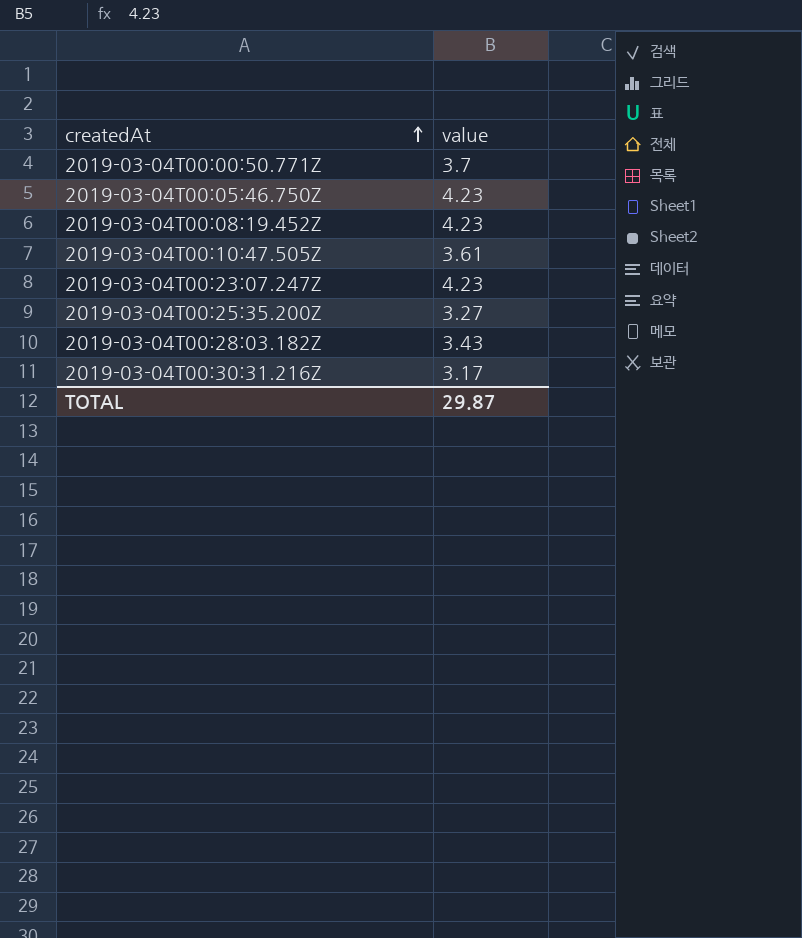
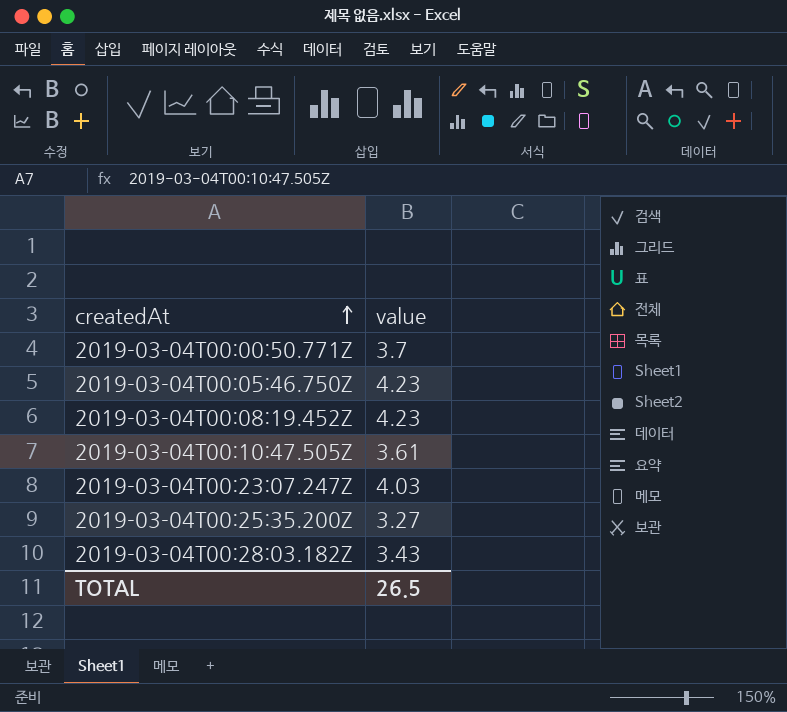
row 2019-03-04T00:30:31.216Z: 3.17 -> none
2019-03-04T00:23:07.247Z | value: 4.23 -> 4.03
TOTAL | value: 29.87 -> 26.5

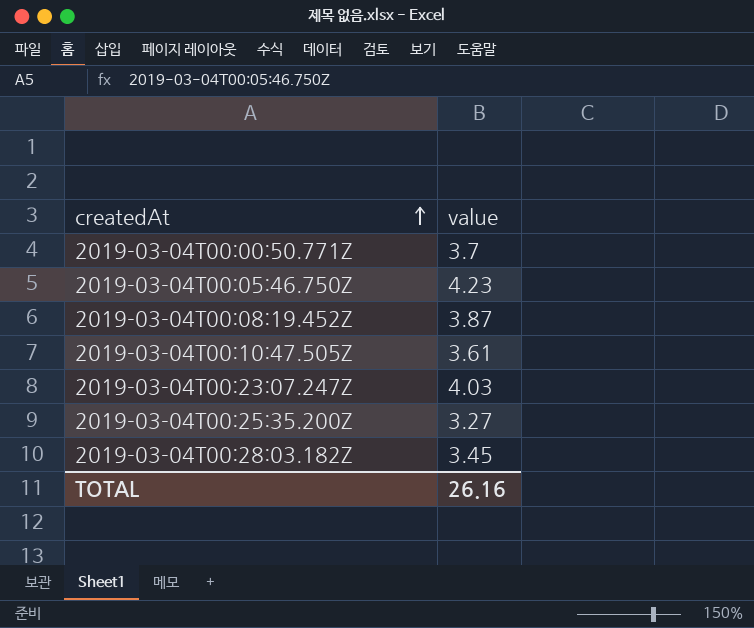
2019-03-04T00:08:19.452Z | value: 4.23 -> 3.87
2019-03-04T00:28:03.182Z | value: 3.43 -> 3.45
TOTAL | value: 26.5 -> 26.16

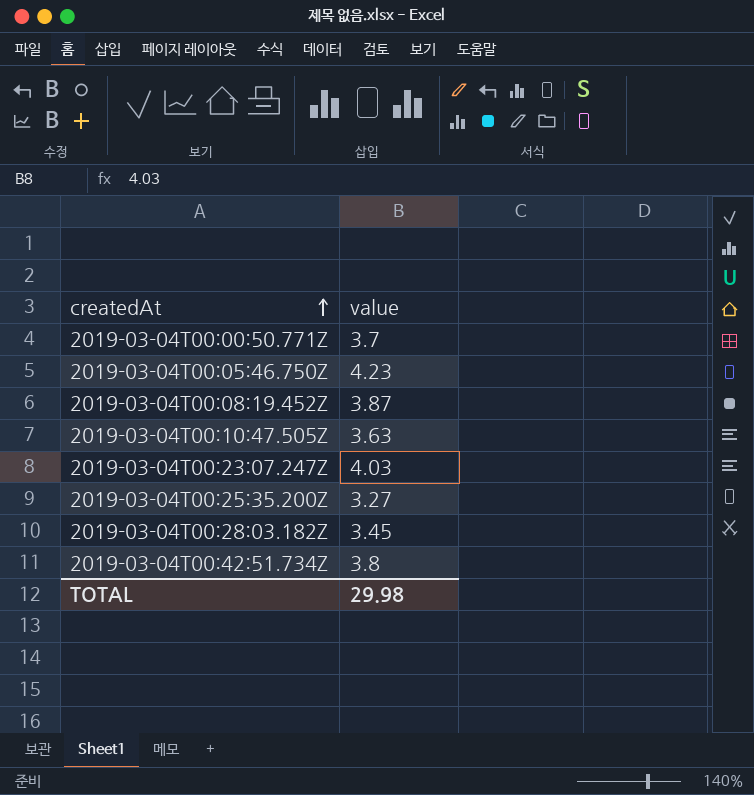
2019-03-04T00:10:47.505Z | value: 3.61 -> 3.63
row 2019-03-04T00:42:51.734Z: none -> 3.8
TOTAL | value: 26.16 -> 29.98

